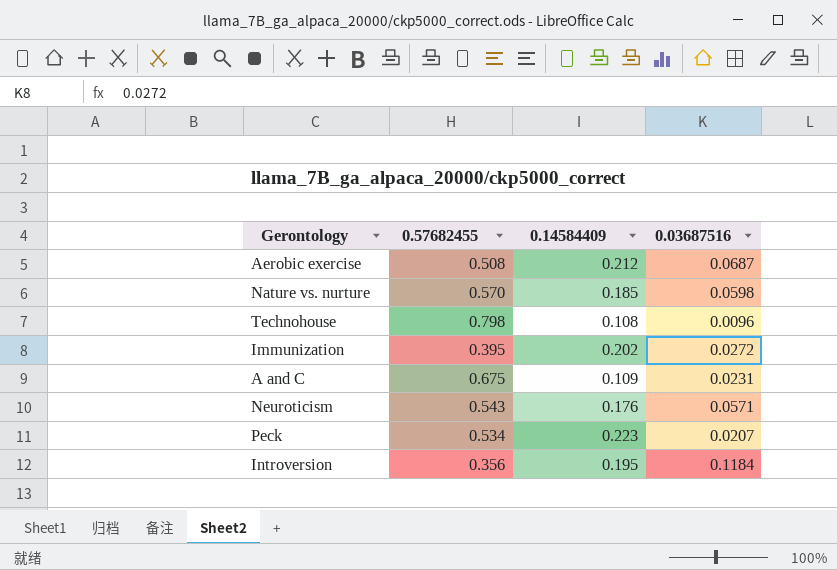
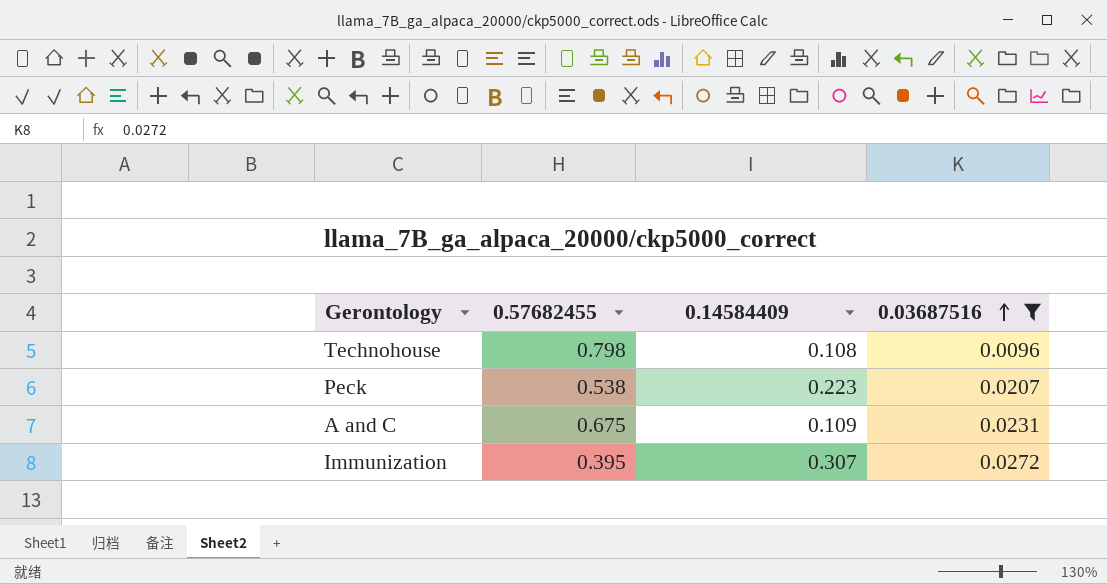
filter: none -> 0.03687516 <= 0.0272
row order: none -> 0.03687516 ascending
Peck | 0.57682455: 0.534 -> 0.538
Immunization | 0.14584409: 0.202 -> 0.307

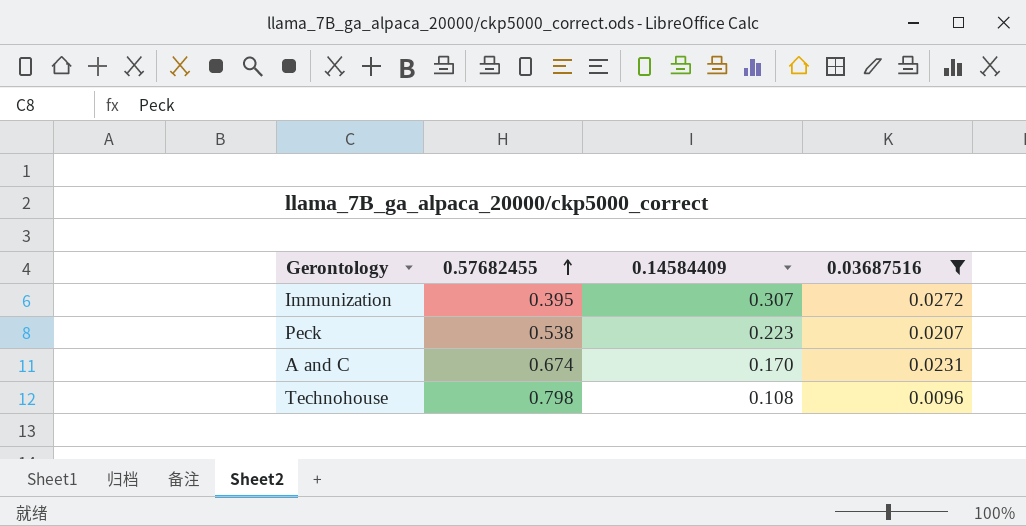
row order: 0.03687516 ascending -> 0.57682455 ascending
A and C | 0.57682455: 0.675 -> 0.674
A and C | 0.14584409: 0.109 -> 0.170

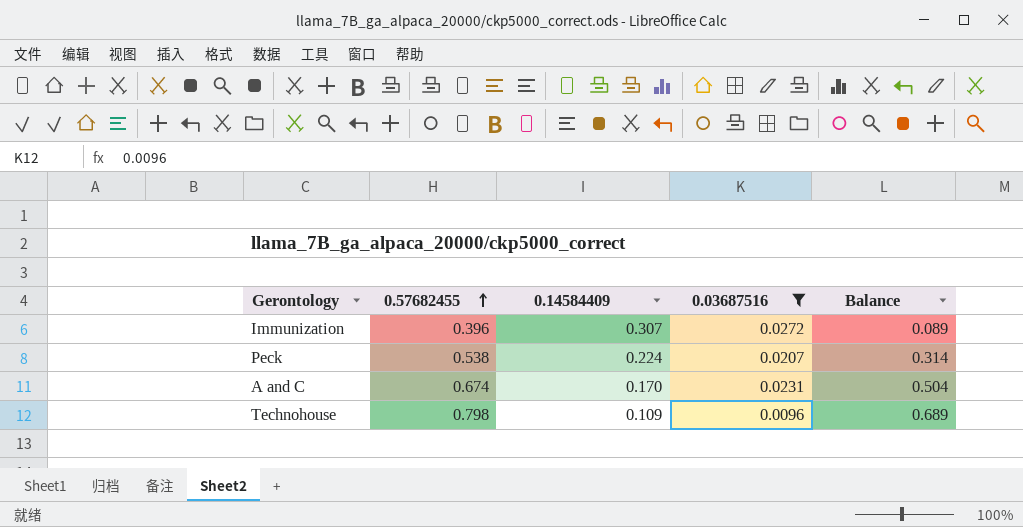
column Balance | formula: none -> [0.57682455] - [0.14584409]
Immunization | 0.57682455: 0.395 -> 0.396
Peck | 0.14584409: 0.223 -> 0.224
Technohouse | 0.14584409: 0.108 -> 0.109

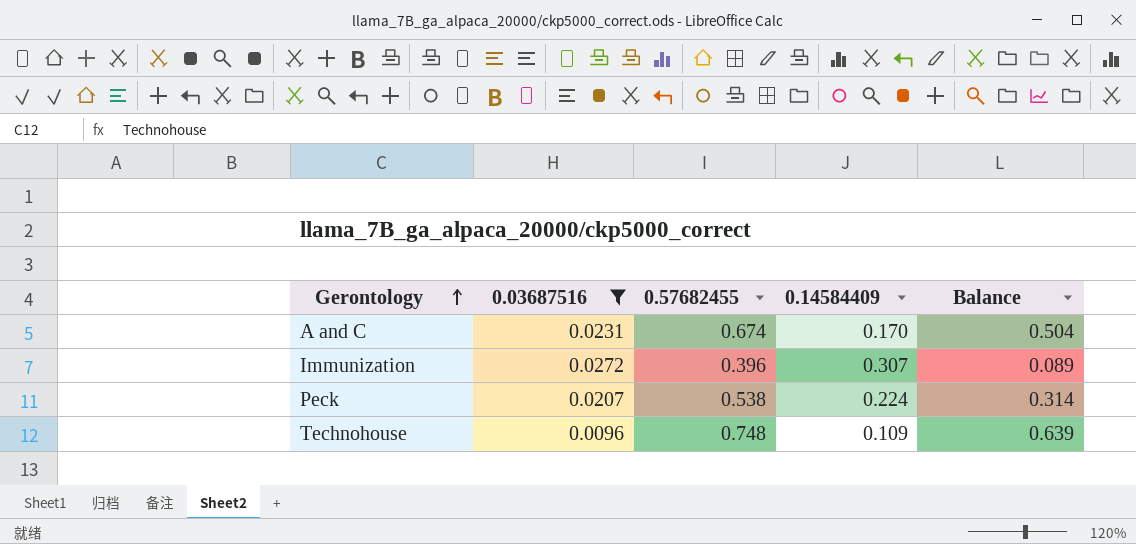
row order: 0.57682455 ascending -> Gerontology ascending
column 0.03687516 | position: 4 -> 2
Technohouse | 0.57682455: 0.798 -> 0.748
Technohouse | Balance: 0.689 -> 0.639

